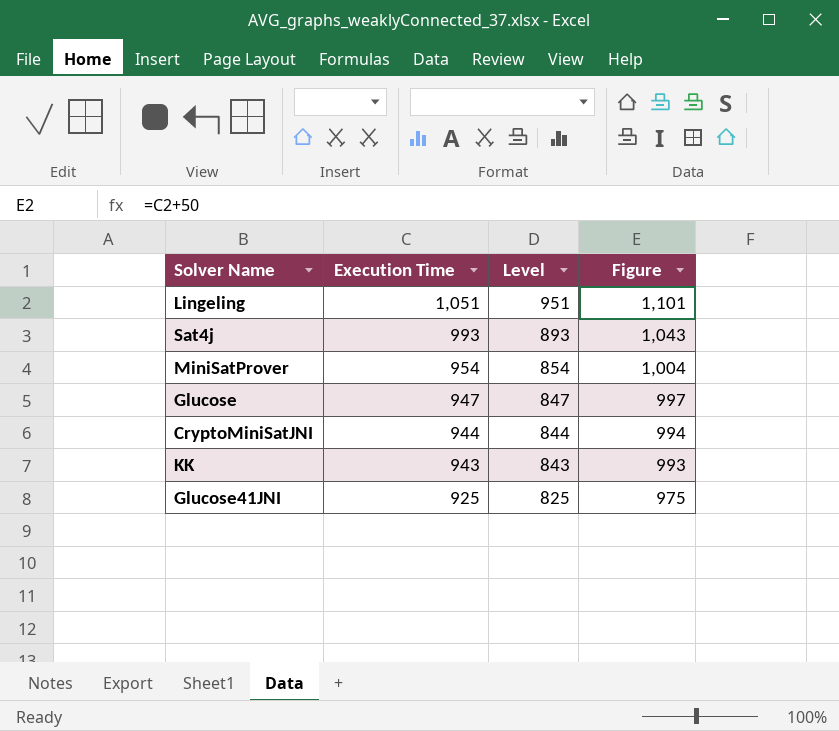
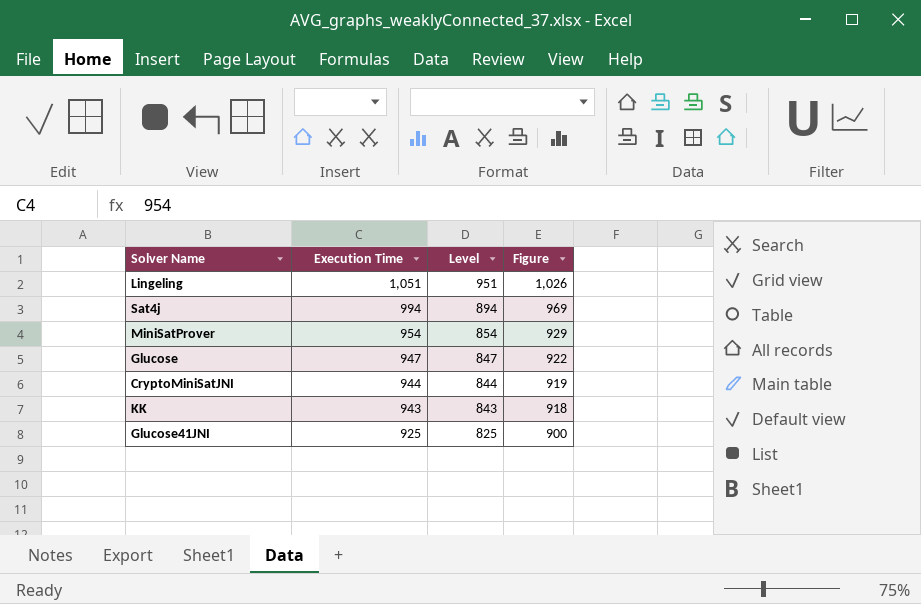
column Figure | formula: [Execution Time] + 50 -> [Execution Time] - 25
Sat4j | Execution Time: 993 -> 994
Sat4j | Level: 893 -> 894

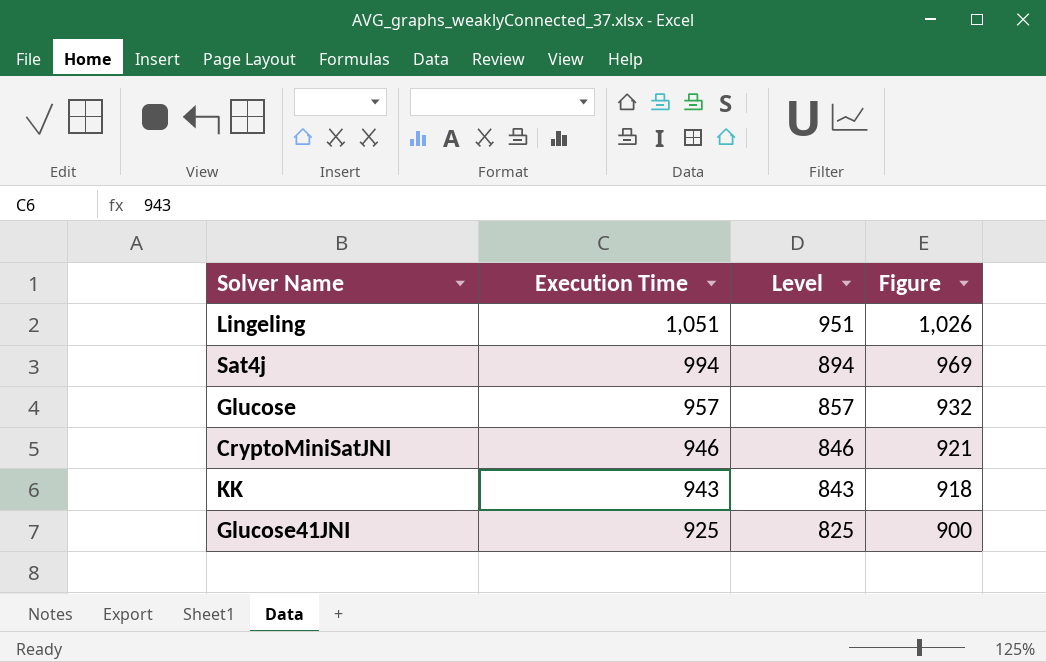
row MiniSatProver: 954 | 854 | 929 -> none
Glucose | Execution Time: 947 -> 957
Glucose | Level: 847 -> 857
Glucose | Figure: 922 -> 932
CryptoMiniSatJNI | Execution Time: 944 -> 946
CryptoMiniSatJNI | Level: 844 -> 846
CryptoMiniSatJNI | Figure: 919 -> 921

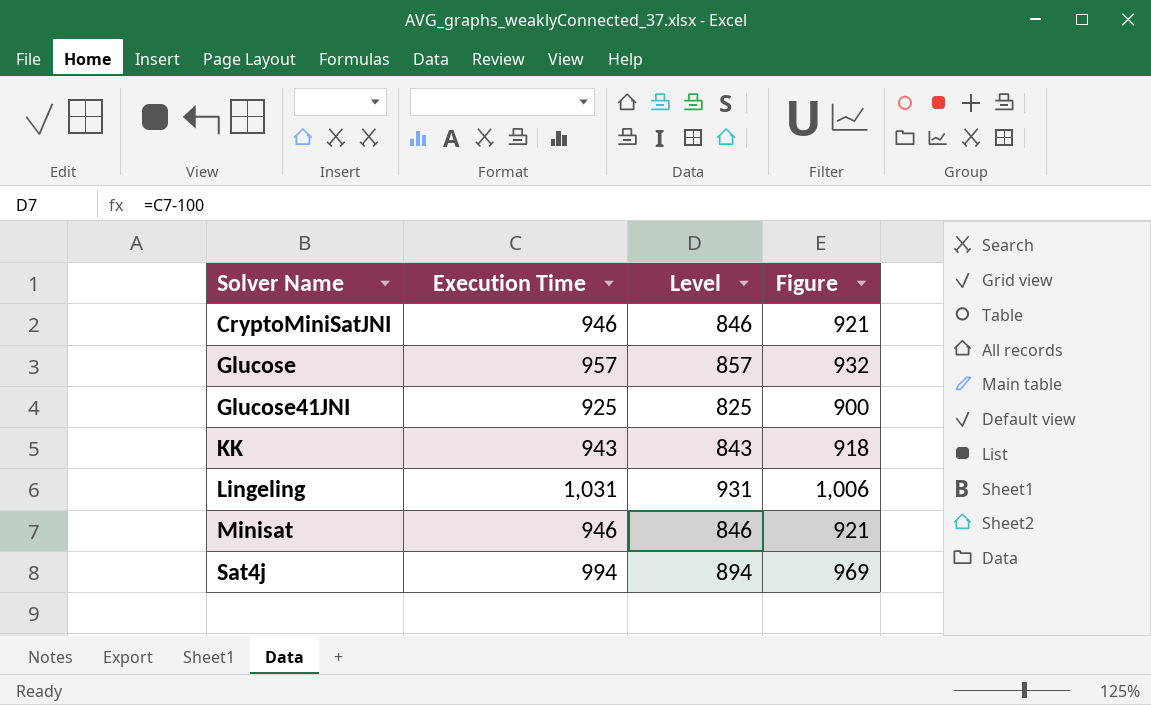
row order: Execution Time descending -> Solver Name ascending
Lingeling | Execution Time: 1,051 -> 1,031
Lingeling | Level: 951 -> 931
Lingeling | Figure: 1,026 -> 1,006
row Minisat: none -> 946 | 846 | 921

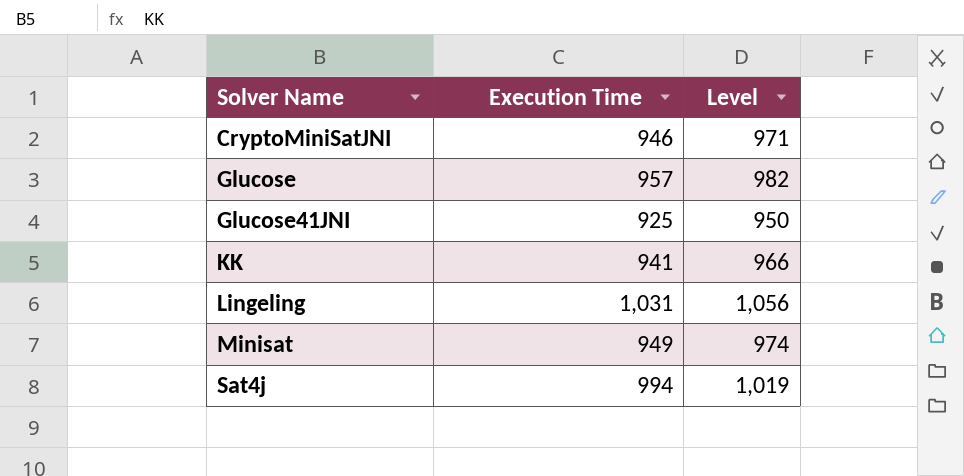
column Figure | formula: [Execution Time] - 25 -> none
column Level | formula: [Execution Time] - 100 -> [Execution Time] + 25
KK | Execution Time: 943 -> 941
Minisat | Execution Time: 946 -> 949

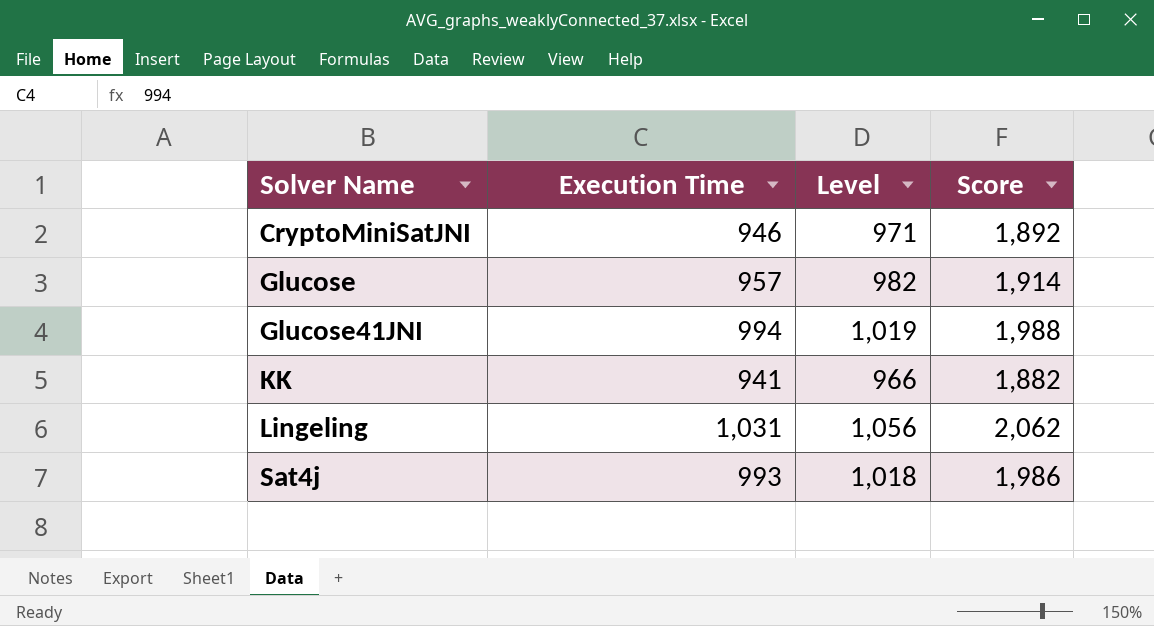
column Score | formula: none -> [Execution Time] * 2
row Minisat: 949 | 974 -> none
Glucose41JNI | Execution Time: 925 -> 994
Glucose41JNI | Level: 950 -> 1,019
Sat4j | Execution Time: 994 -> 993
Sat4j | Level: 1,019 -> 1,018

